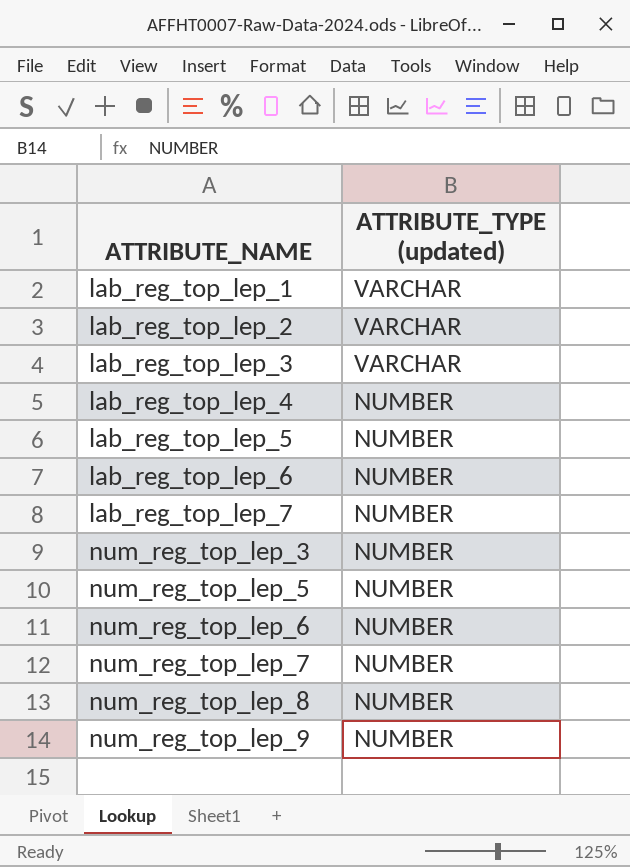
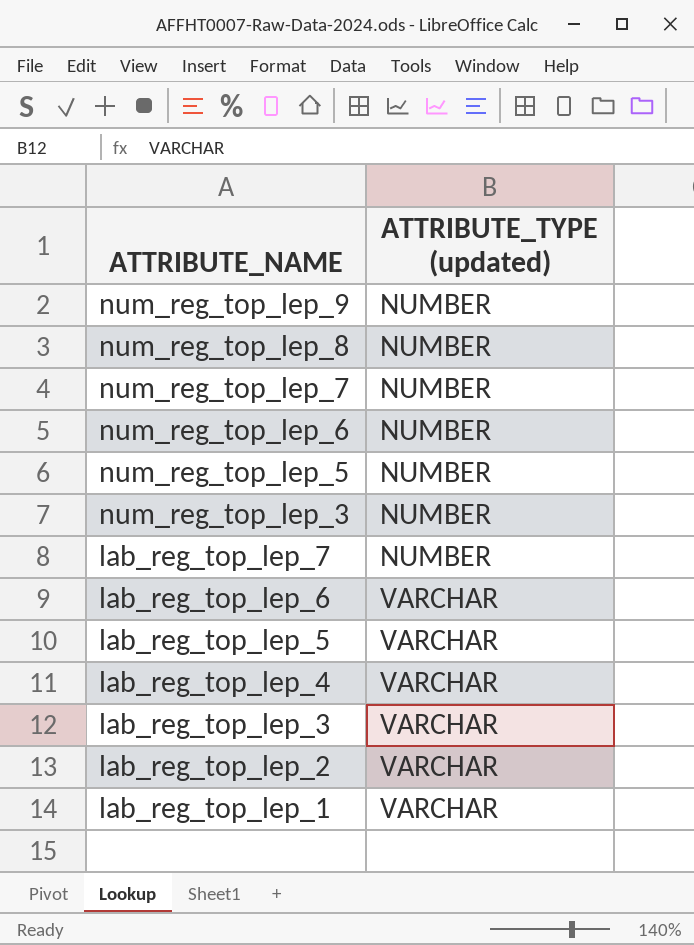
row order: ATTRIBUTE_NAME ascending -> ATTRIBUTE_NAME descending
lab_reg_top_lep_6 | ATTRIBUTE_TYPE (updated): NUMBER -> VARCHAR
lab_reg_top_lep_5 | ATTRIBUTE_TYPE (updated): NUMBER -> VARCHAR
lab_reg_top_lep_4 | ATTRIBUTE_TYPE (updated): NUMBER -> VARCHAR

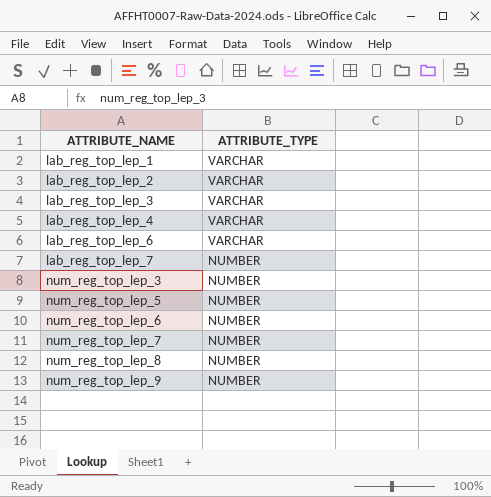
row order: ATTRIBUTE_NAME descending -> ATTRIBUTE_NAME ascending
column name: ATTRIBUTE_TYPE (updated) -> ATTRIBUTE_TYPE
row lab_reg_top_lep_5: VARCHAR -> none

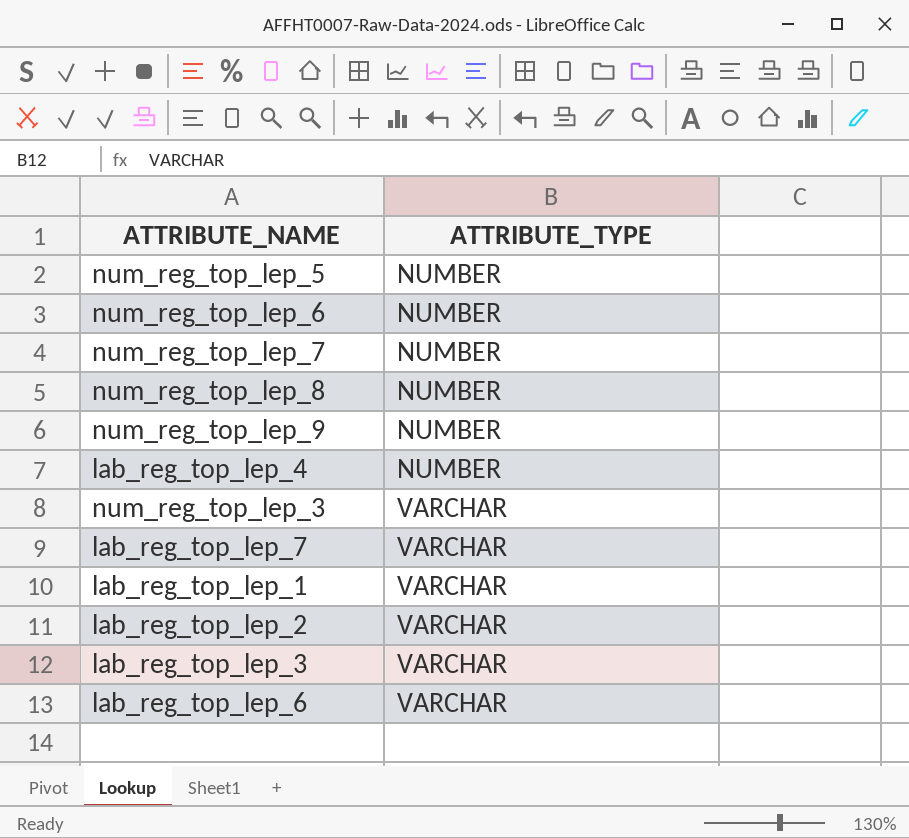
row order: ATTRIBUTE_NAME ascending -> ATTRIBUTE_TYPE ascending
lab_reg_top_lep_4 | ATTRIBUTE_TYPE: VARCHAR -> NUMBER
num_reg_top_lep_3 | ATTRIBUTE_TYPE: NUMBER -> VARCHAR
lab_reg_top_lep_7 | ATTRIBUTE_TYPE: NUMBER -> VARCHAR

